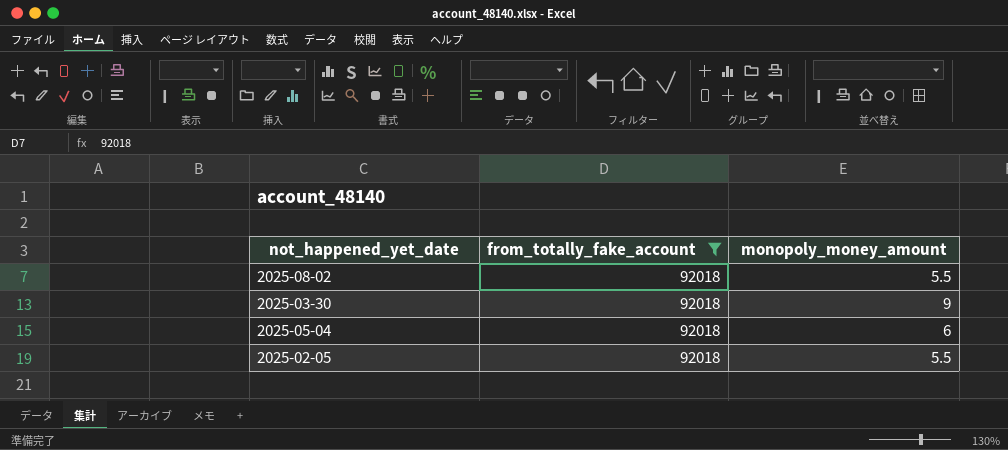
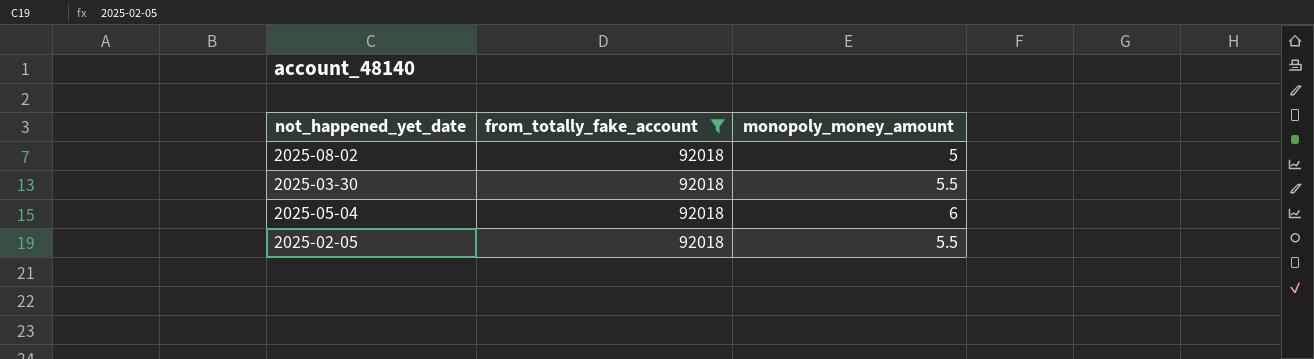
2025-08-02 | monopoly_money_amount: 5.5 -> 5
2025-03-30 | monopoly_money_amount: 9 -> 5.5

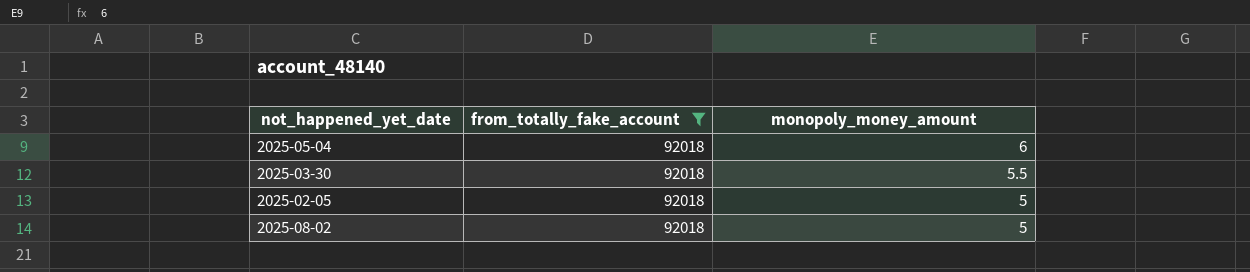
row order: none -> monopoly_money_amount descending
2025-02-05 | monopoly_money_amount: 5.5 -> 5

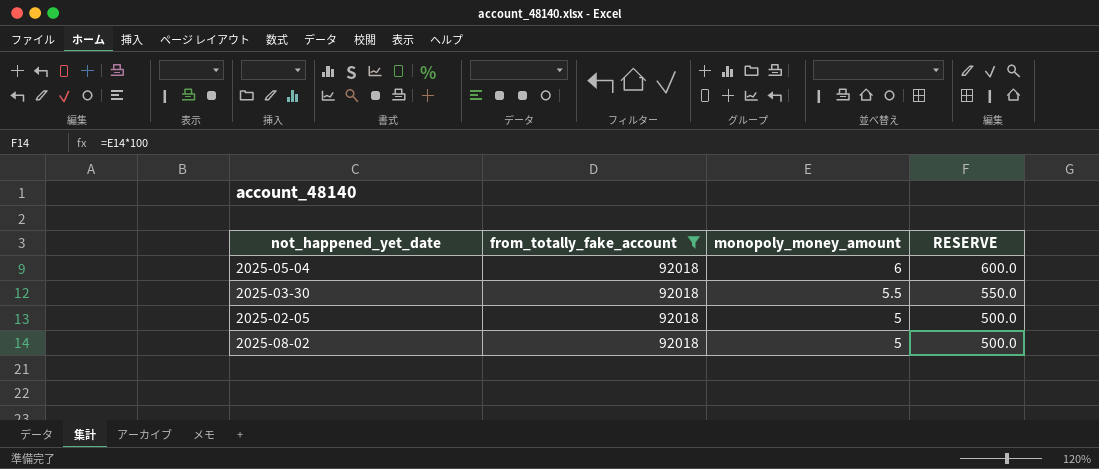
column RESERVE | formula: none -> [monopoly_money_amount] * 100

